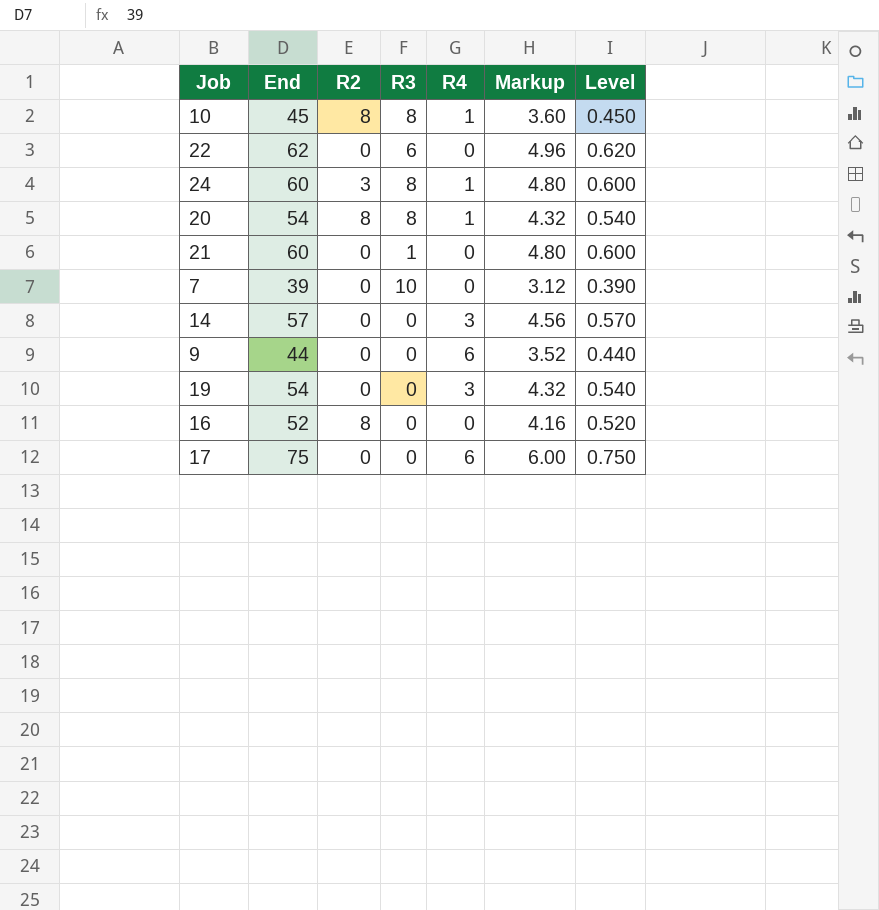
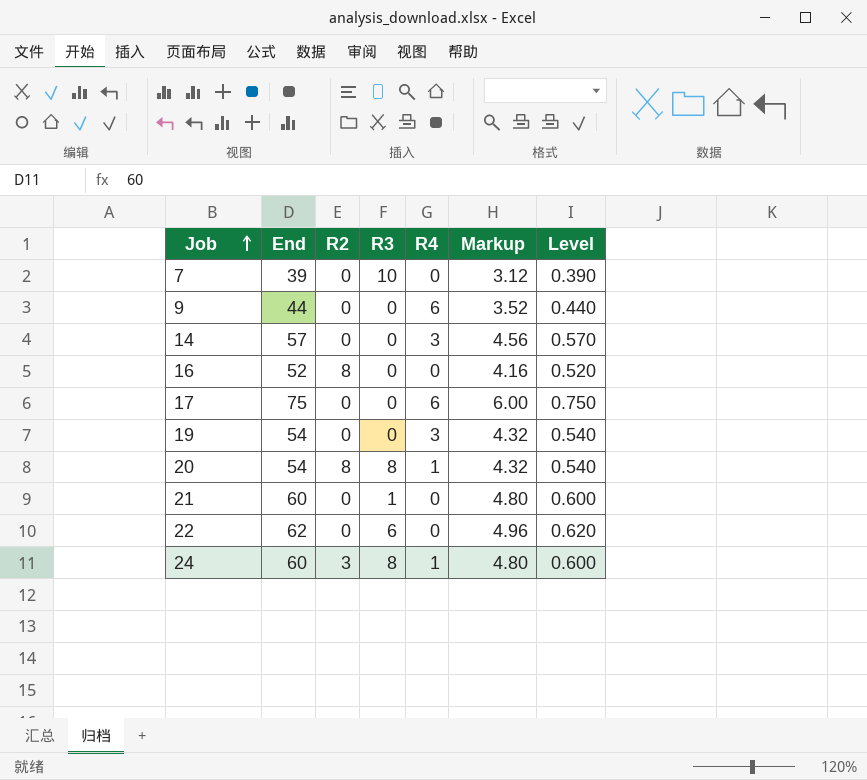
row order: none -> Job ascending
row 10: 45 | 8 | 8 | 1 | 3.60 | 0.450 -> none

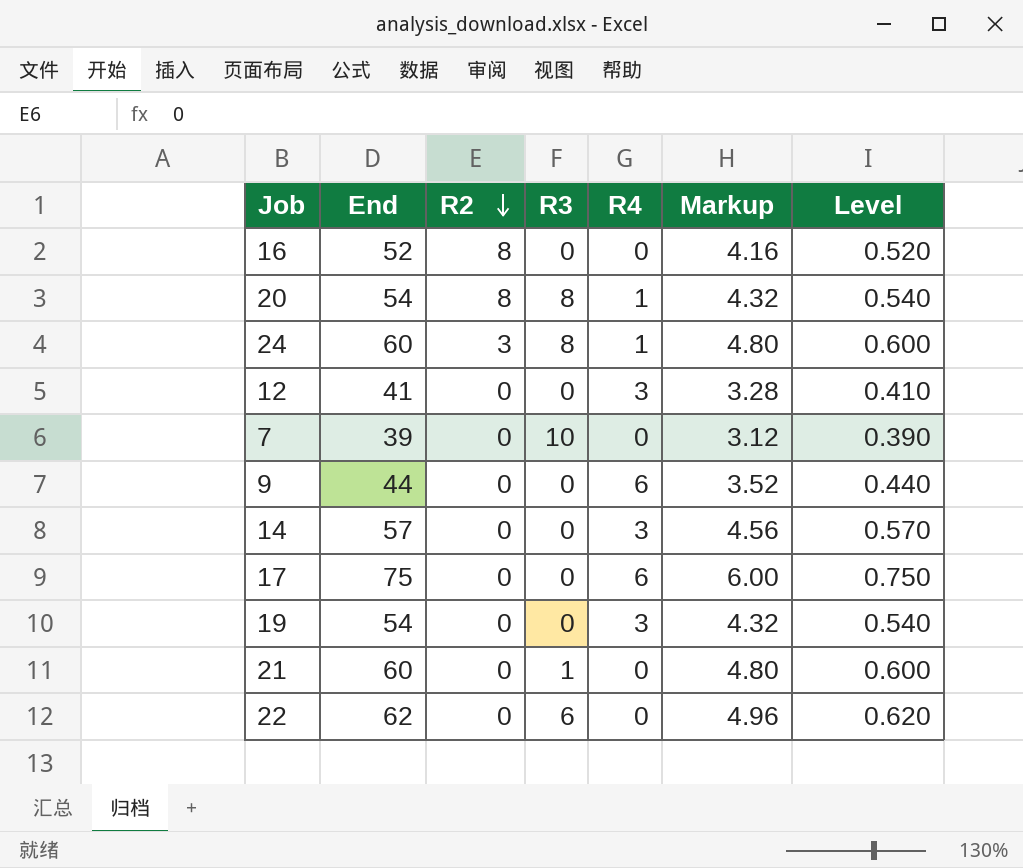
row order: Job ascending -> R2 descending
row 12: none -> 41 | 0 | 0 | 3 | 3.28 | 0.410

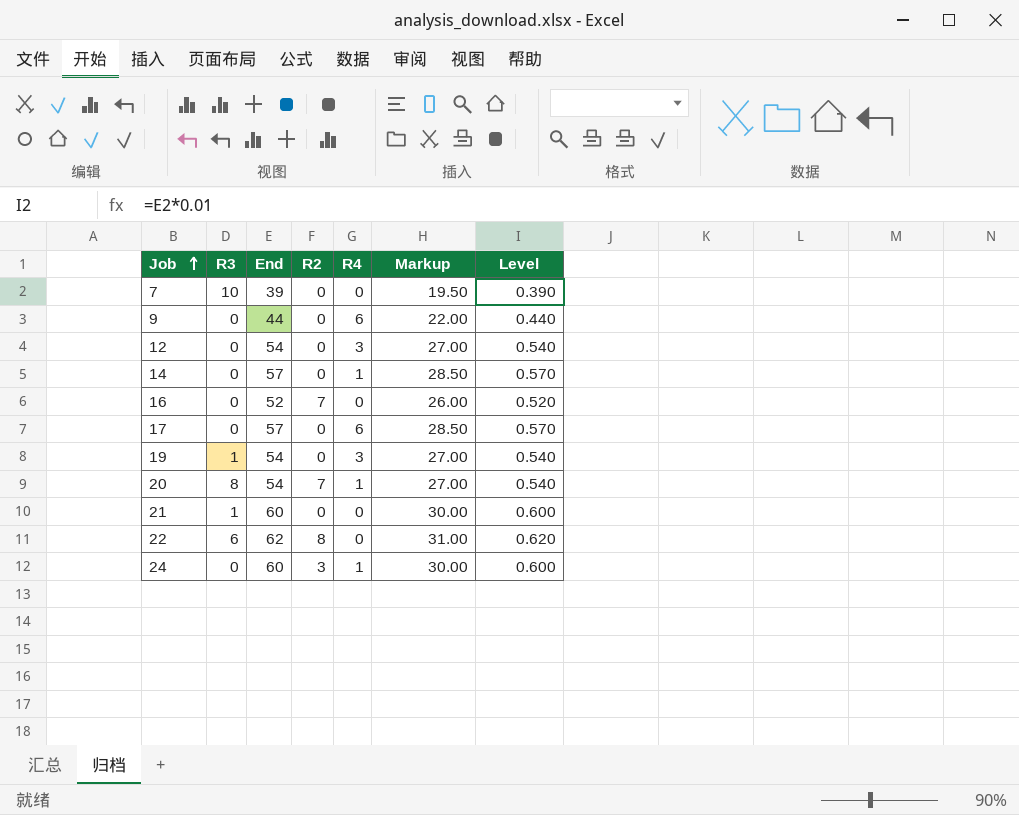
row order: R2 descending -> Job ascending
column R3 | position: 4 -> 2
column Markup | formula: [End] * 0.08 -> [End] * 0.5
12 | End: 41 -> 54
12 | Level: 0.410 -> 0.540
14 | R4: 3 -> 1
16 | R2: 8 -> 7
17 | End: 75 -> 57
17 | Level: 0.750 -> 0.570
19 | R3: 0 -> 1
20 | R2: 8 -> 7
22 | R2: 0 -> 8
24 | R3: 8 -> 0

